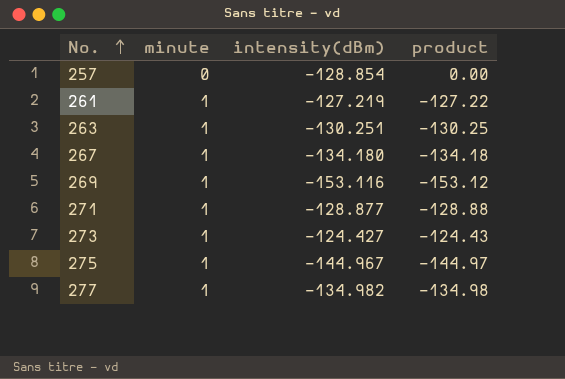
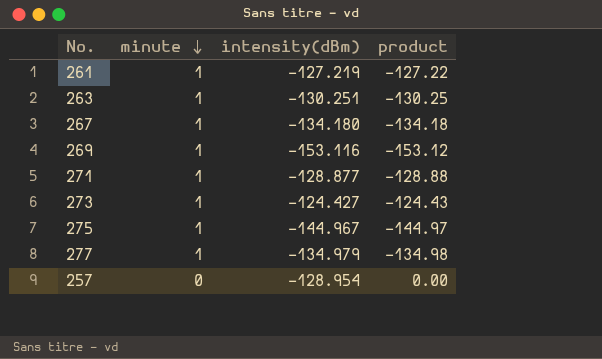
row order: No. ascending -> minute descending
277 | intensity(dBm): -134.982 -> -134.979
257 | intensity(dBm): -128.854 -> -128.954

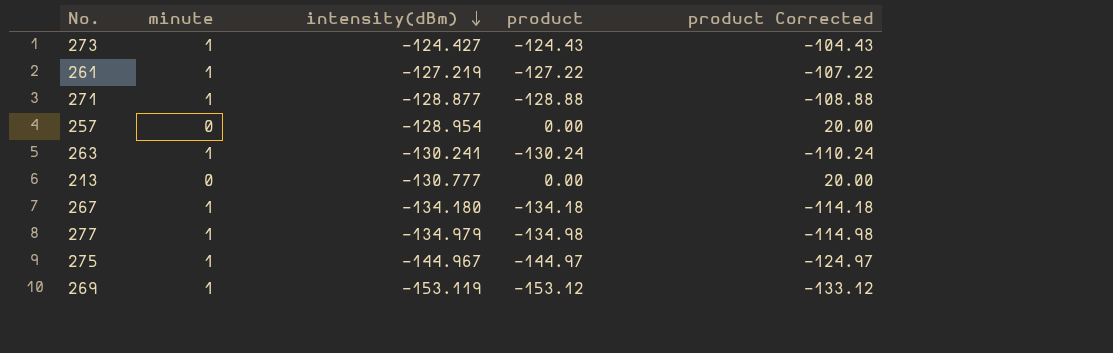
row order: minute descending -> intensity(dBm) descending
column product Corrected | formula: none -> [product] + 20
263 | intensity(dBm): -130.251 -> -130.241
263 | product: -130.25 -> -130.24
row 213: none -> 0 | -130.777 | 0.00 | 20.00
269 | intensity(dBm): -153.116 -> -153.119

